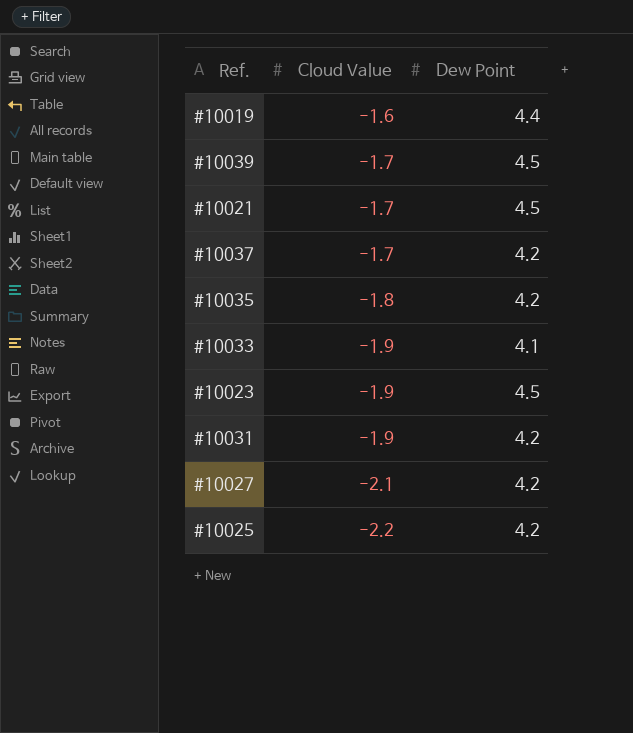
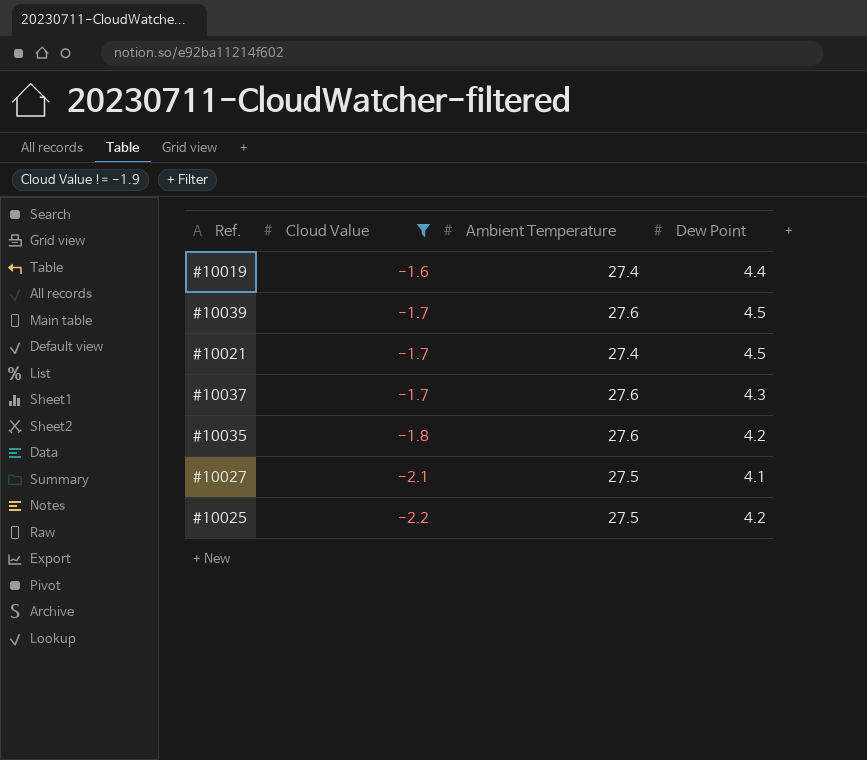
filter: none -> Cloud Value != -1.9
column Ambient Temperature | position: none -> 3
#10037 | Dew Point: 4.2 -> 4.3
#10027 | Dew Point: 4.2 -> 4.1

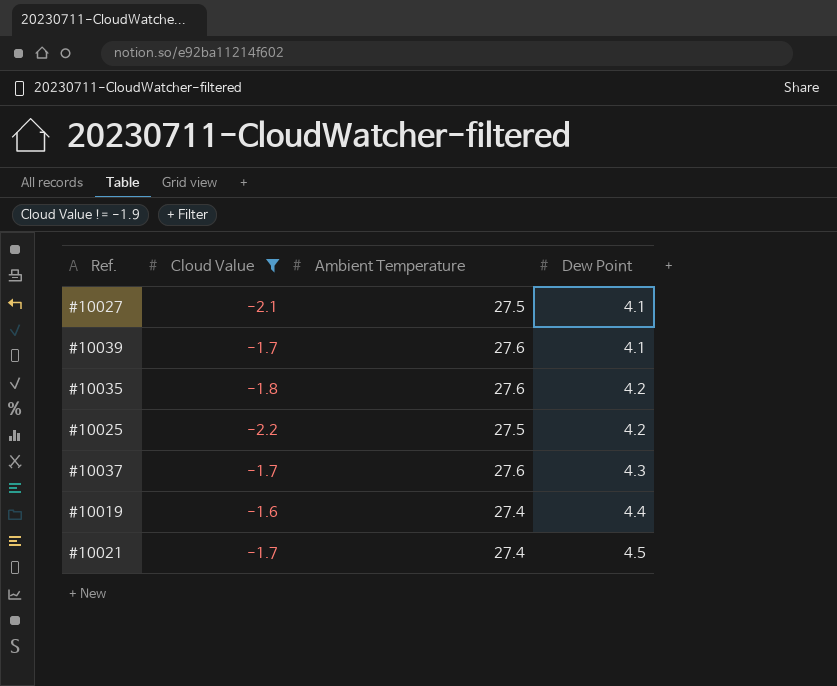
row order: Cloud Value descending -> Dew Point ascending
#10039 | Dew Point: 4.5 -> 4.1

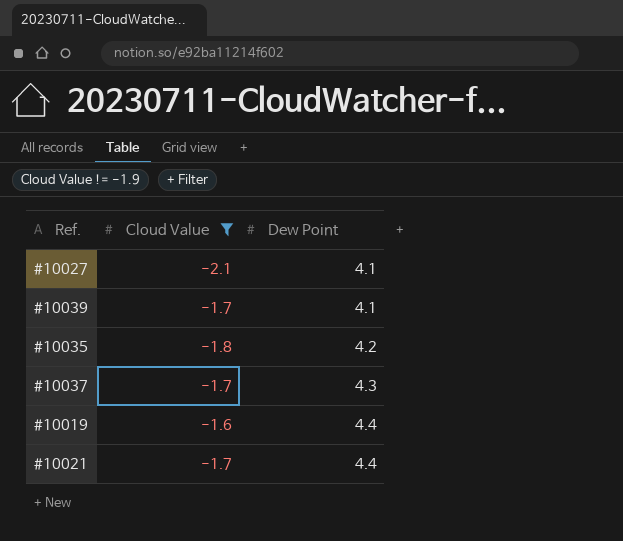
column Ambient Temperature | position: 3 -> none
row #10025: -2.2 | 27.5 | 4.2 -> none
#10021 | Dew Point: 4.5 -> 4.4

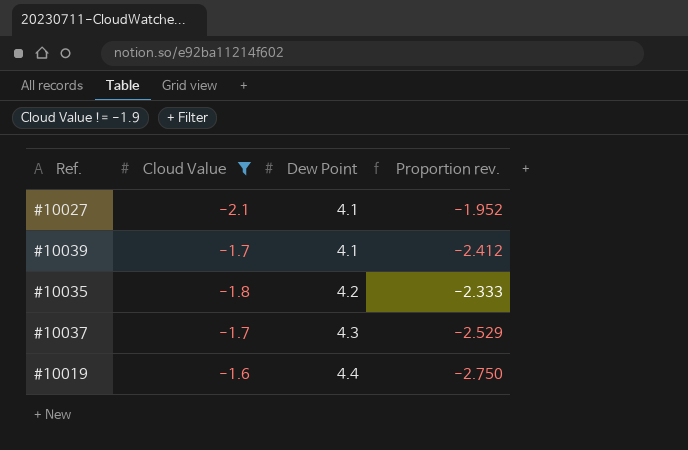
column Proportion rev. | formula: none -> [Dew Point] / [Cloud Value]
row #10021: -1.7 | 4.4 -> none

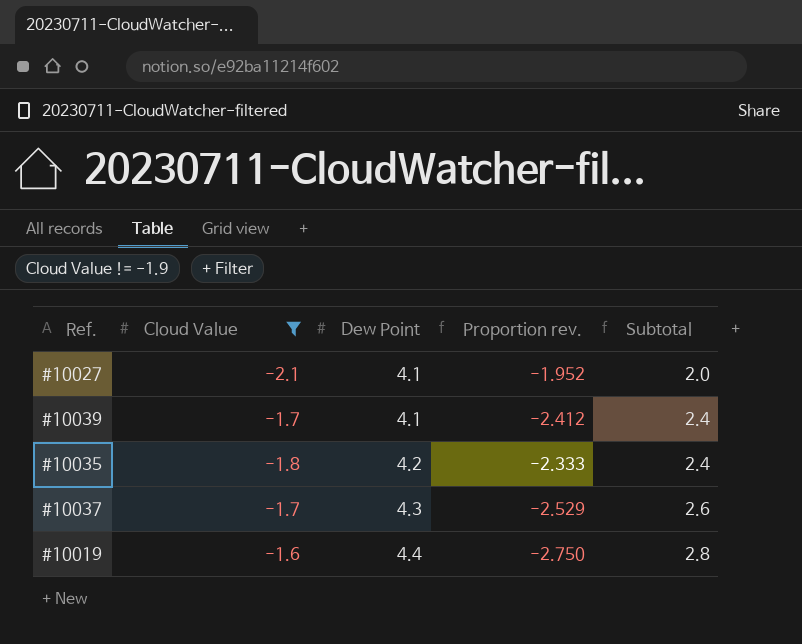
column Subtotal | formula: none -> [Cloud Value] + [Dew Point]

